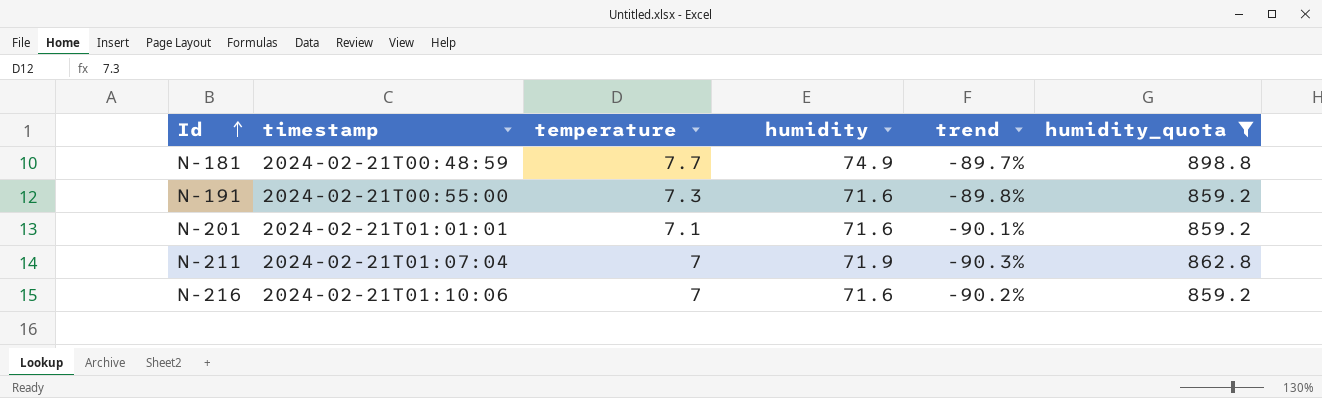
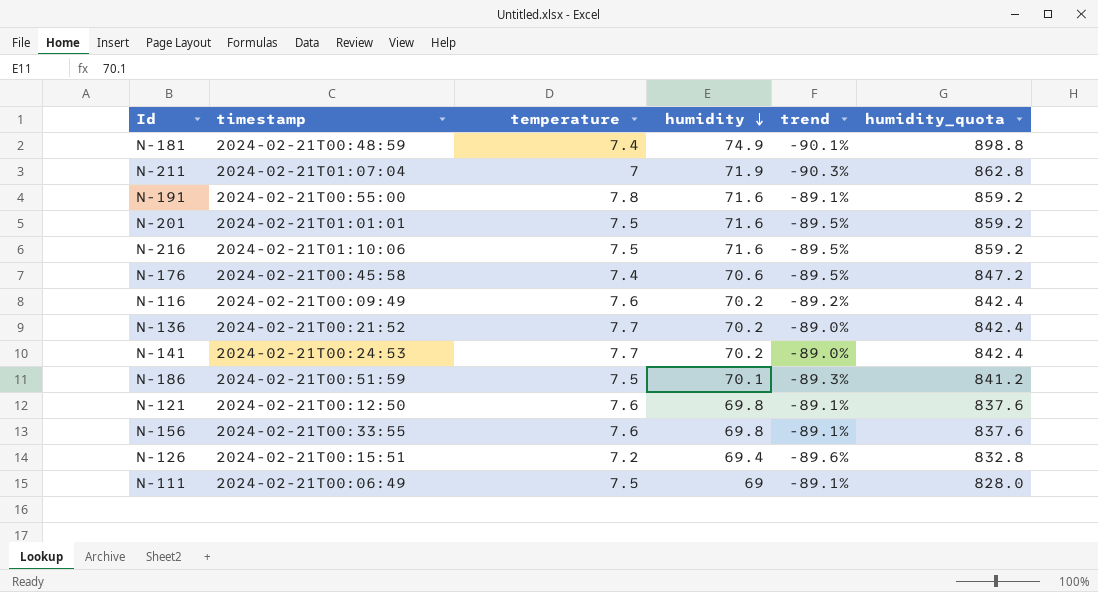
filter: humidity_quota >= 859.2 -> none
row order: Id ascending -> humidity descending
N-181 | temperature: 7.7 -> 7.4
N-181 | trend: -89.7% -> -90.1%
N-191 | temperature: 7.3 -> 7.8
N-191 | trend: -89.8% -> -89.1%
N-201 | temperature: 7.1 -> 7.5
N-201 | trend: -90.1% -> -89.5%
N-216 | temperature: 7 -> 7.5
N-216 | trend: -90.2% -> -89.5%

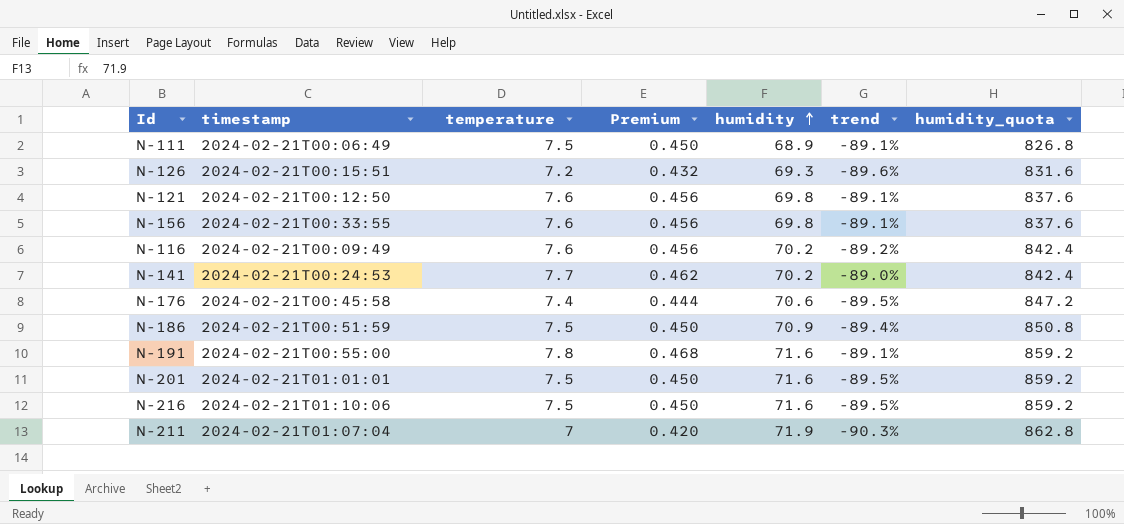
row order: humidity descending -> humidity ascending
column Premium | formula: none -> [temperature] * 0.06
row N-181: 2024-02-21T00:48:59 | 7.4 | 74.9 | -90.1% | 898.8 -> none
row N-136: 2024-02-21T00:21:52 | 7.7 | 70.2 | -89.0% | 842.4 -> none
N-111 | humidity: 69 -> 68.9
N-111 | humidity_quota: 828.0 -> 826.8
N-126 | humidity: 69.4 -> 69.3
N-126 | humidity_quota: 832.8 -> 831.6
N-186 | humidity: 70.1 -> 70.9
N-186 | trend: -89.3% -> -89.4%
N-186 | humidity_quota: 841.2 -> 850.8

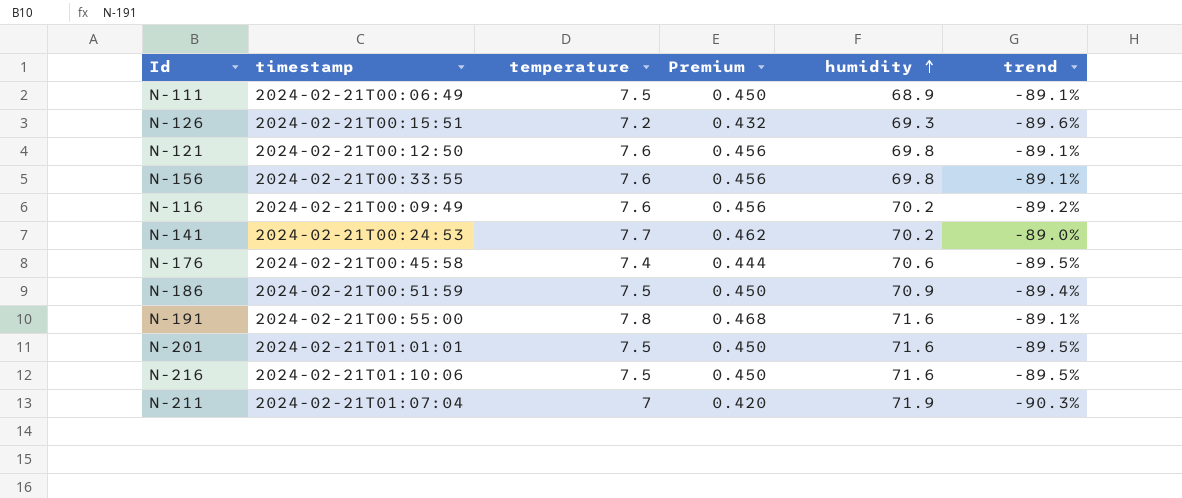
column humidity_quota | formula: [humidity] * 12 -> none

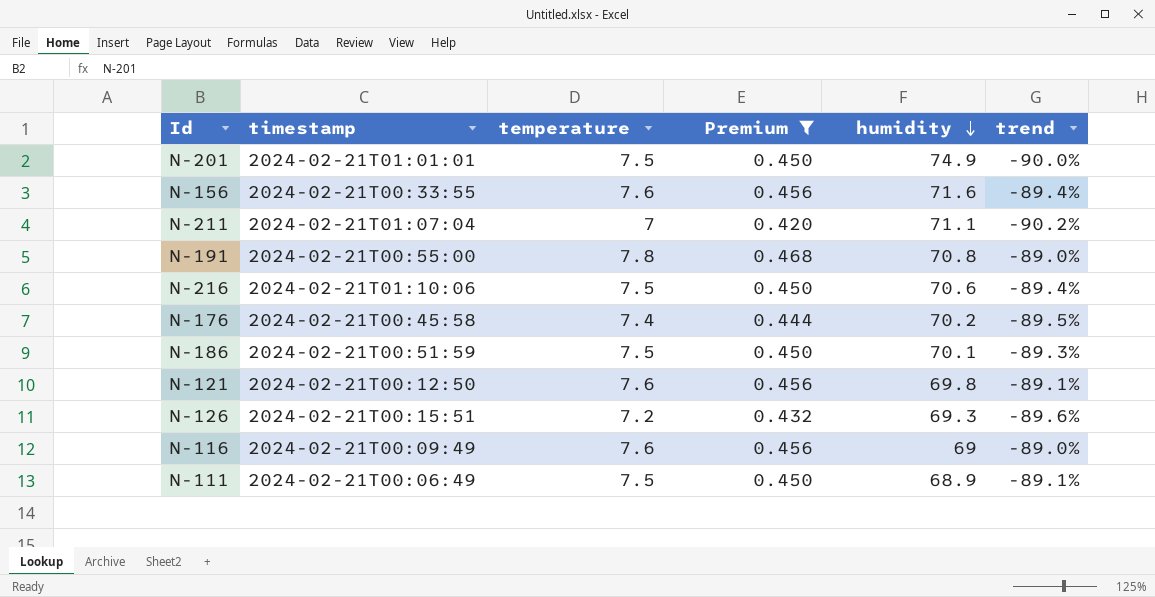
filter: none -> Premium != 0.462
row order: humidity ascending -> humidity descending
N-201 | humidity: 71.6 -> 74.9
N-201 | trend: -89.5% -> -90.0%
N-156 | humidity: 69.8 -> 71.6
N-156 | trend: -89.1% -> -89.4%
N-211 | humidity: 71.9 -> 71.1
N-211 | trend: -90.3% -> -90.2%
N-191 | humidity: 71.6 -> 70.8
N-191 | trend: -89.1% -> -89.0%
N-216 | humidity: 71.6 -> 70.6
N-216 | trend: -89.5% -> -89.4%
N-176 | humidity: 70.6 -> 70.2
N-186 | humidity: 70.9 -> 70.1
N-186 | trend: -89.4% -> -89.3%
N-116 | humidity: 70.2 -> 69
N-116 | trend: -89.2% -> -89.0%

